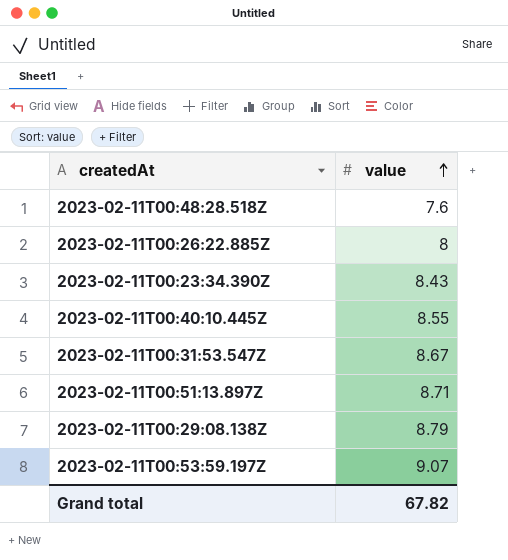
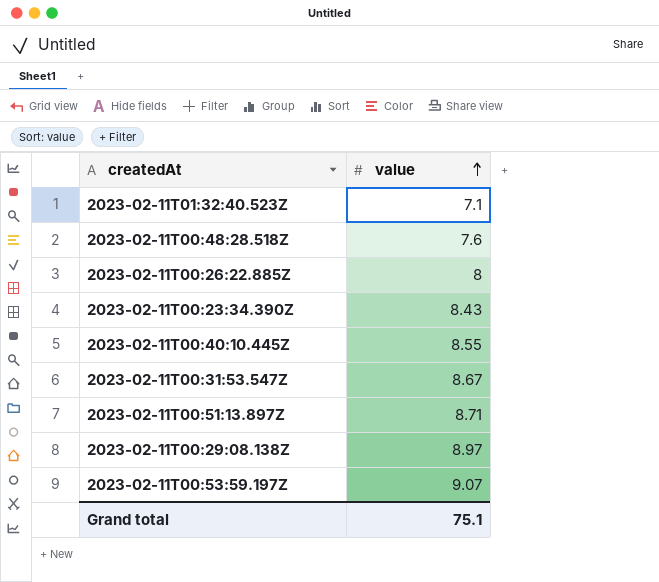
row 2023-02-11T01:32:40.523Z: none -> 7.1
2023-02-11T00:29:08.138Z | value: 8.79 -> 8.97
Grand total | value: 67.82 -> 75.1

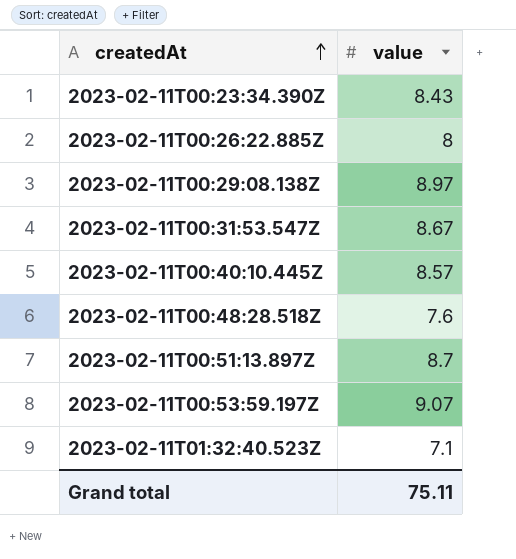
row order: value ascending -> createdAt ascending
2023-02-11T00:40:10.445Z | value: 8.55 -> 8.57
2023-02-11T00:51:13.897Z | value: 8.71 -> 8.7
Grand total | value: 75.1 -> 75.11

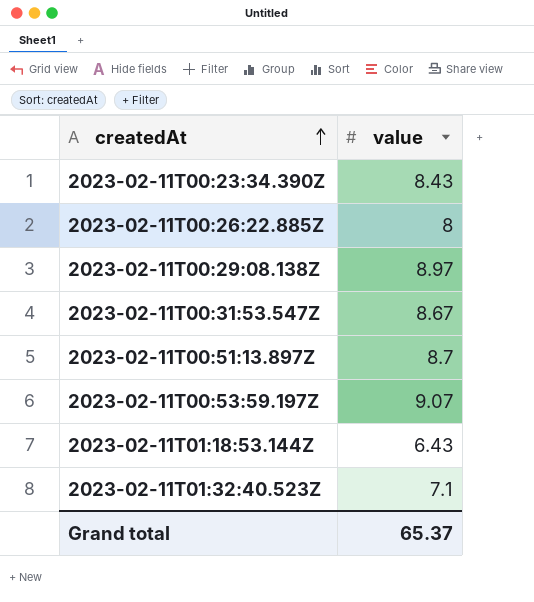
row 2023-02-11T00:40:10.445Z: 8.57 -> none
row 2023-02-11T00:48:28.518Z: 7.6 -> none
row 2023-02-11T01:18:53.144Z: none -> 6.43
Grand total | value: 75.11 -> 65.37

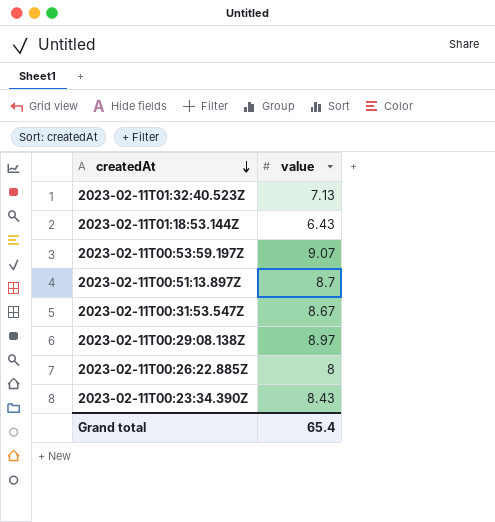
row order: createdAt ascending -> createdAt descending
2023-02-11T01:32:40.523Z | value: 7.1 -> 7.13
Grand total | value: 65.37 -> 65.4

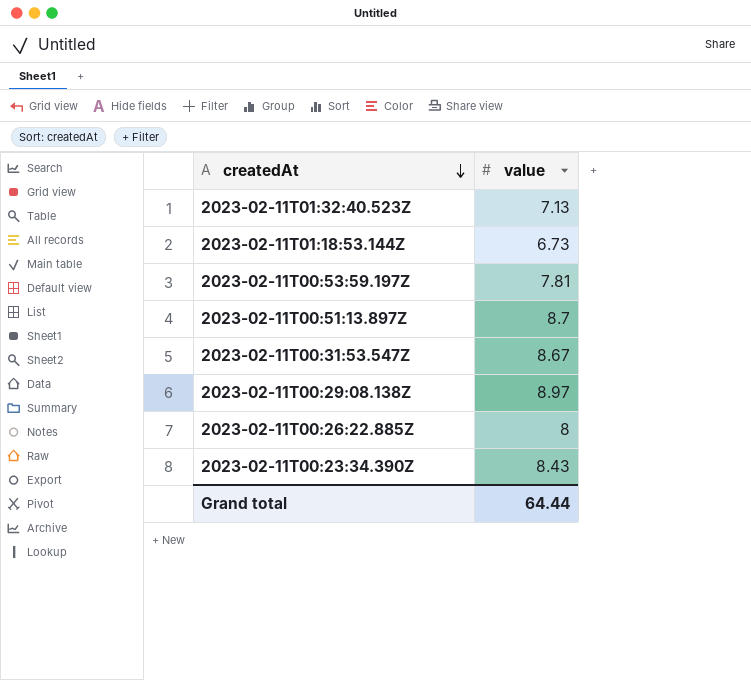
2023-02-11T01:18:53.144Z | value: 6.43 -> 6.73
2023-02-11T00:53:59.197Z | value: 9.07 -> 7.81
Grand total | value: 65.4 -> 64.44

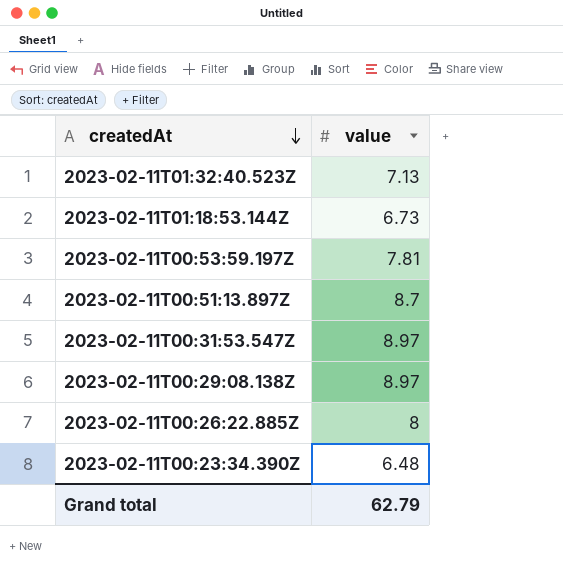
2023-02-11T00:31:53.547Z | value: 8.67 -> 8.97
2023-02-11T00:23:34.390Z | value: 8.43 -> 6.48
Grand total | value: 64.44 -> 62.79

